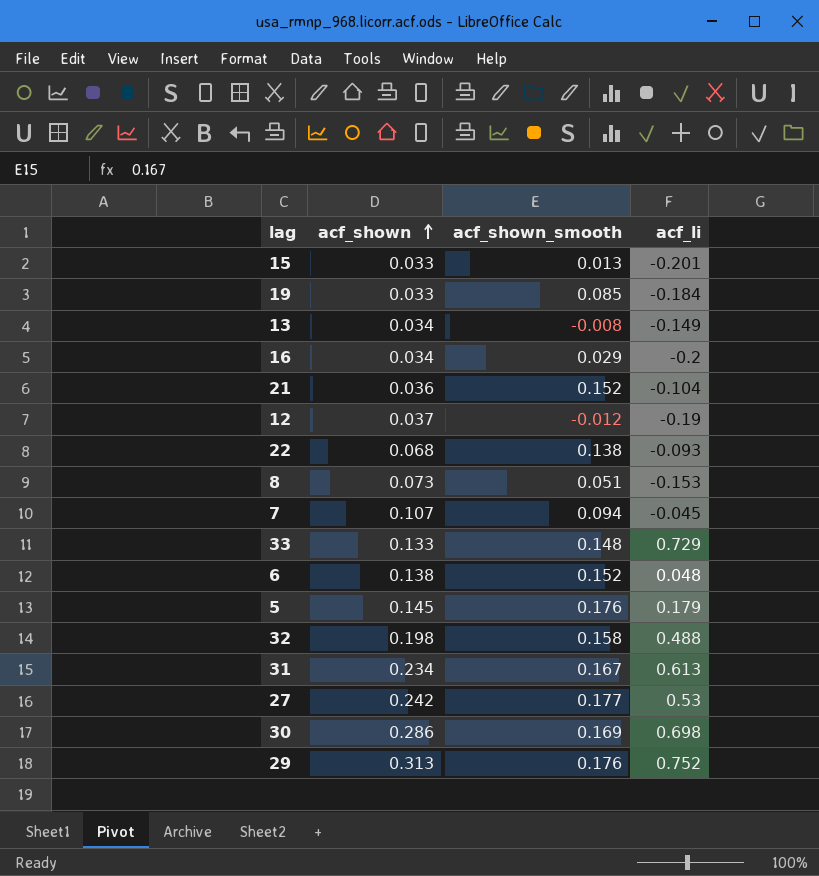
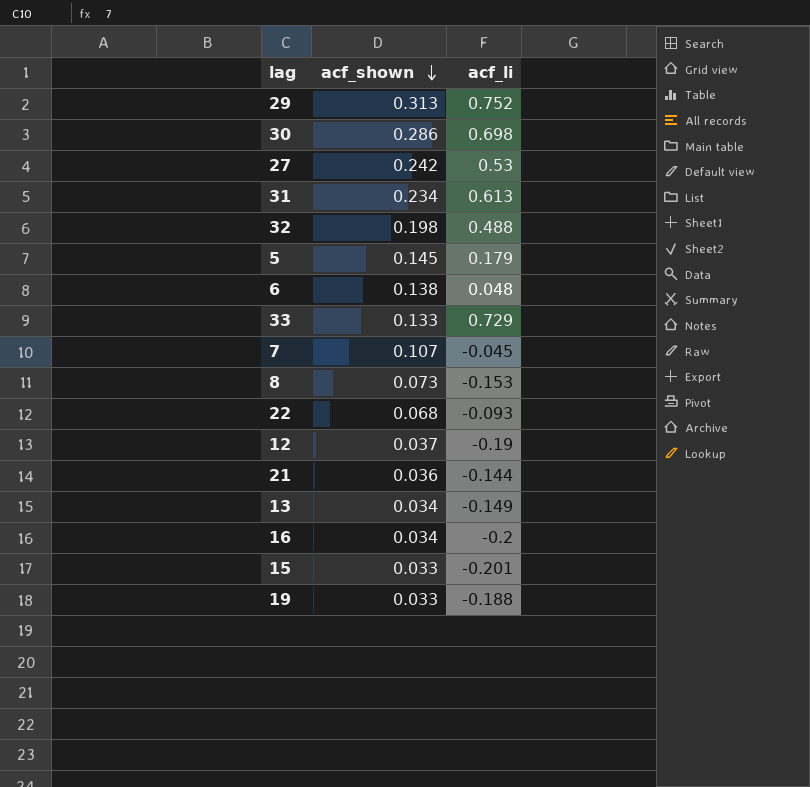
row order: acf_shown ascending -> acf_shown descending
column acf_shown_smooth | position: 3 -> none
21 | acf_li: -0.104 -> -0.144
19 | acf_li: -0.184 -> -0.188

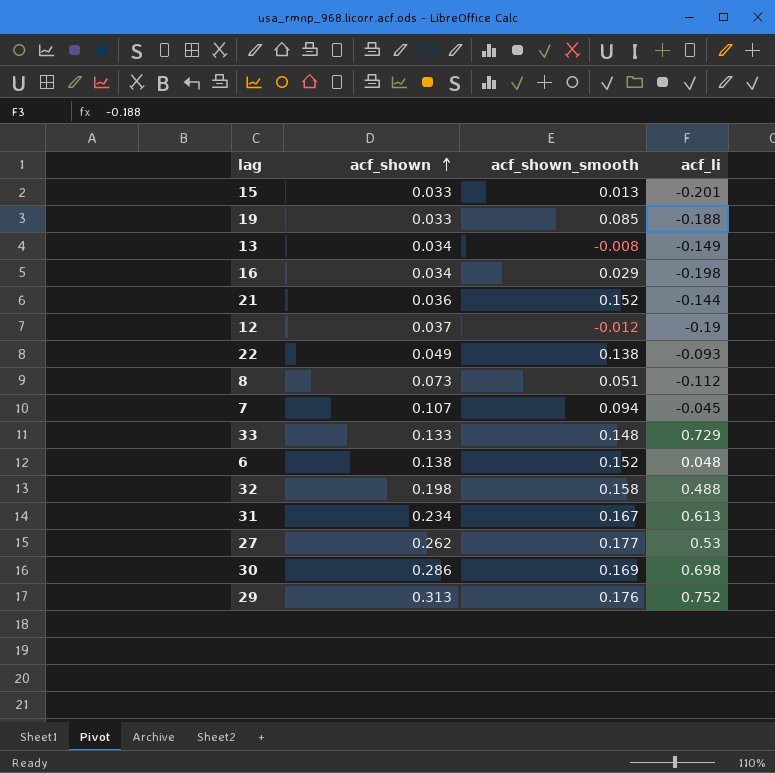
row order: acf_shown descending -> acf_shown ascending
column acf_shown_smooth | position: none -> 3
row 5: 0.145 | 0.179 -> none
16 | acf_li: -0.2 -> -0.198
22 | acf_shown: 0.068 -> 0.049
8 | acf_li: -0.153 -> -0.112
27 | acf_shown: 0.242 -> 0.262

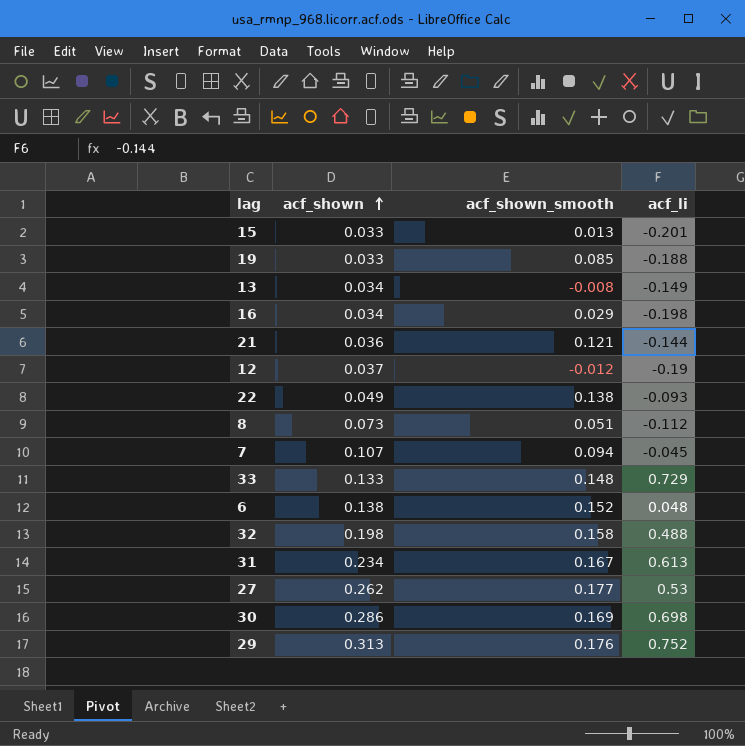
21 | acf_shown_smooth: 0.152 -> 0.121

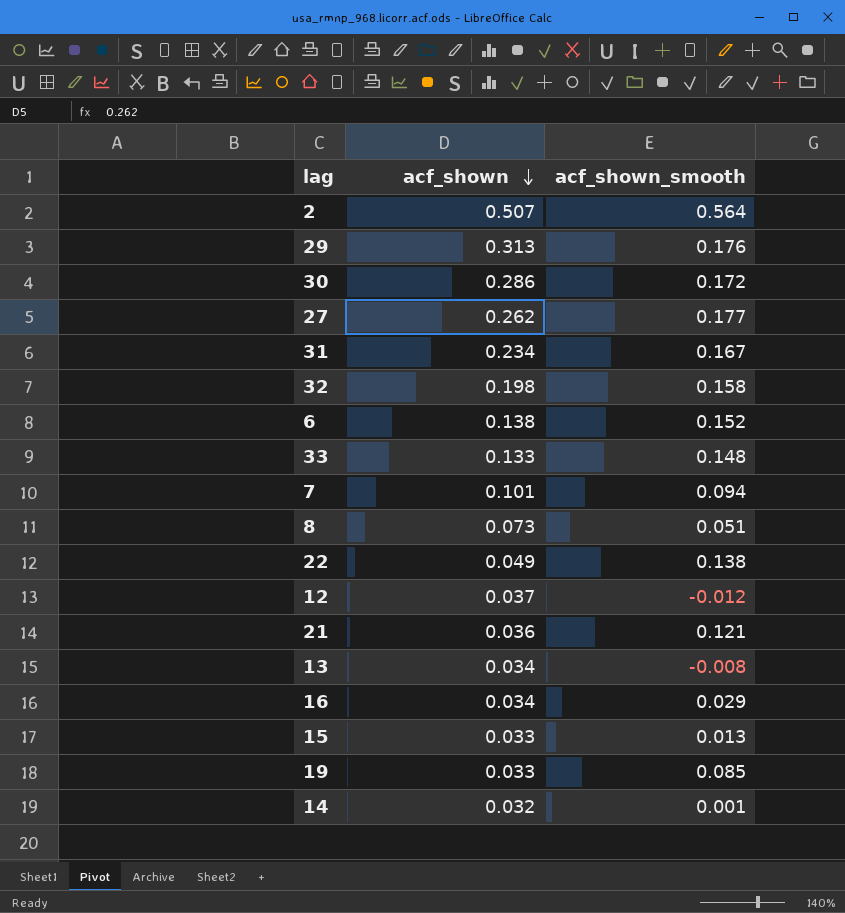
row order: acf_shown ascending -> acf_shown descending
column acf_li | position: 4 -> none
row 2: none -> 0.507 | 0.564
30 | acf_shown_smooth: 0.169 -> 0.172
7 | acf_shown: 0.107 -> 0.101
row 14: none -> 0.032 | 0.001

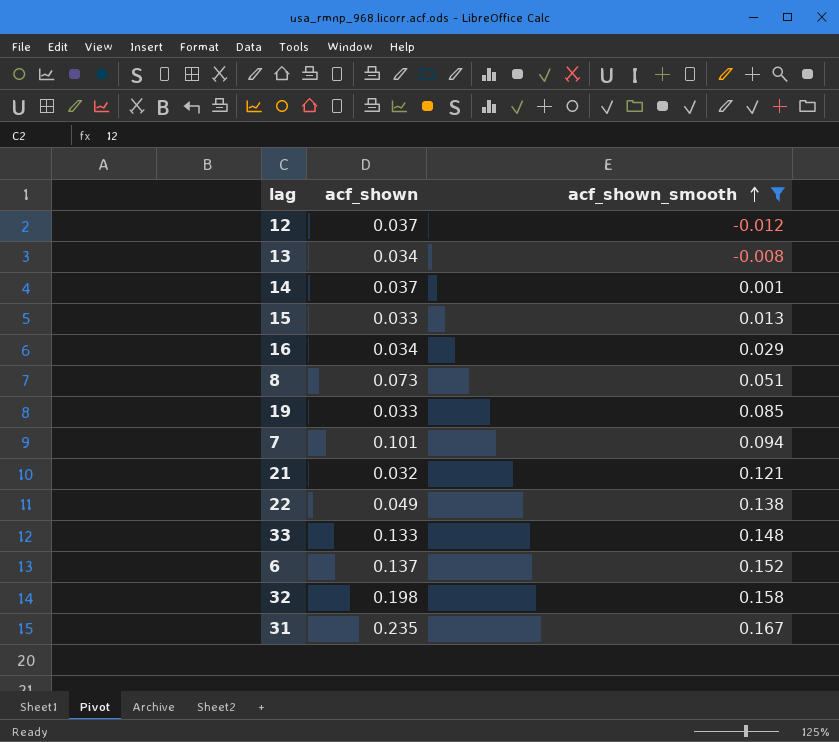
filter: none -> acf_shown_smooth <= 0.167
row order: acf_shown descending -> acf_shown_smooth ascending
14 | acf_shown: 0.032 -> 0.037
21 | acf_shown: 0.036 -> 0.032
6 | acf_shown: 0.138 -> 0.137
31 | acf_shown: 0.234 -> 0.235

